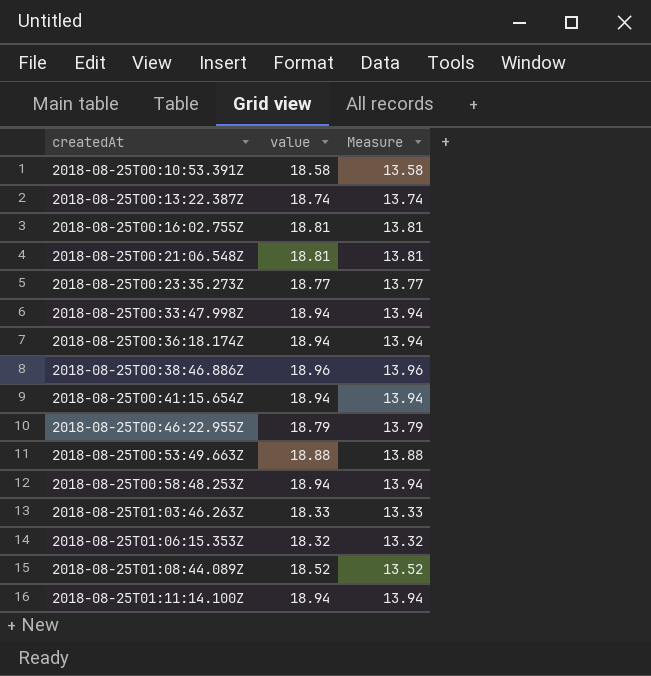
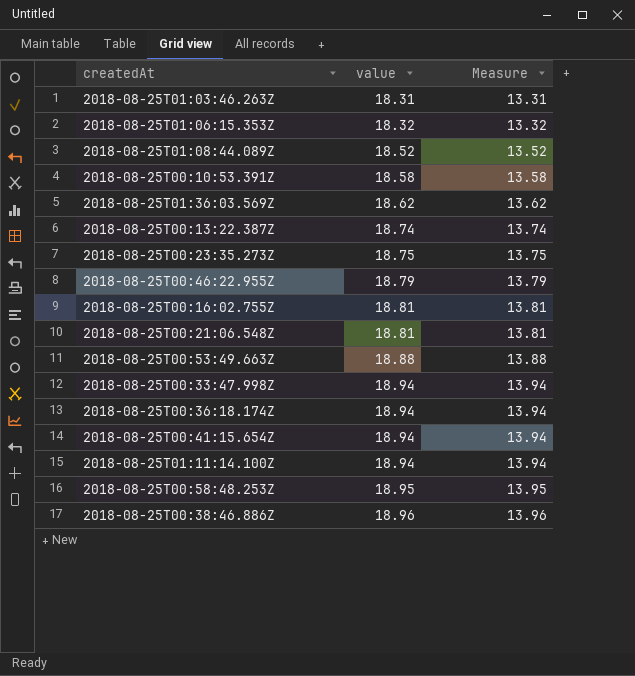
row order: createdAt ascending -> value ascending
2018-08-25T01:03:46.263Z | value: 18.33 -> 18.31
2018-08-25T01:03:46.263Z | Measure: 13.33 -> 13.31
row 2018-08-25T01:36:03.569Z: none -> 18.62 | 13.62
2018-08-25T00:23:35.273Z | value: 18.77 -> 18.75
2018-08-25T00:23:35.273Z | Measure: 13.77 -> 13.75
2018-08-25T00:58:48.253Z | value: 18.94 -> 18.95
2018-08-25T00:58:48.253Z | Measure: 13.94 -> 13.95

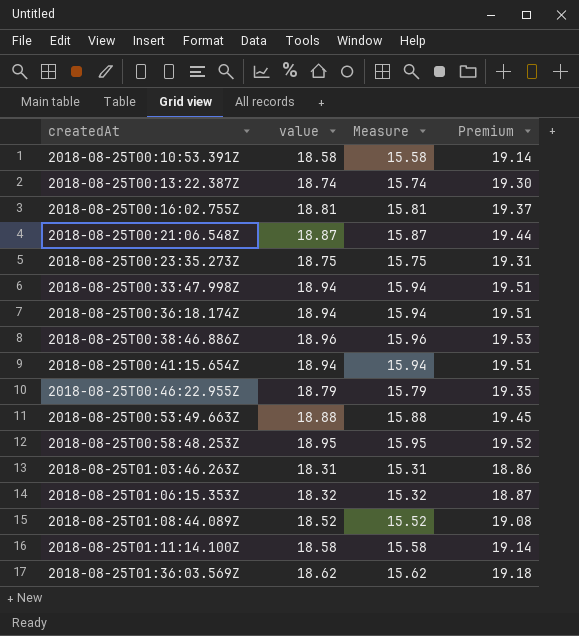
row order: value ascending -> createdAt ascending
column Measure | formula: [value] - 5 -> [value] - 3
column Premium | formula: none -> [value] * 1.03
2018-08-25T00:21:06.548Z | value: 18.81 -> 18.87
2018-08-25T01:11:14.100Z | value: 18.94 -> 18.58

